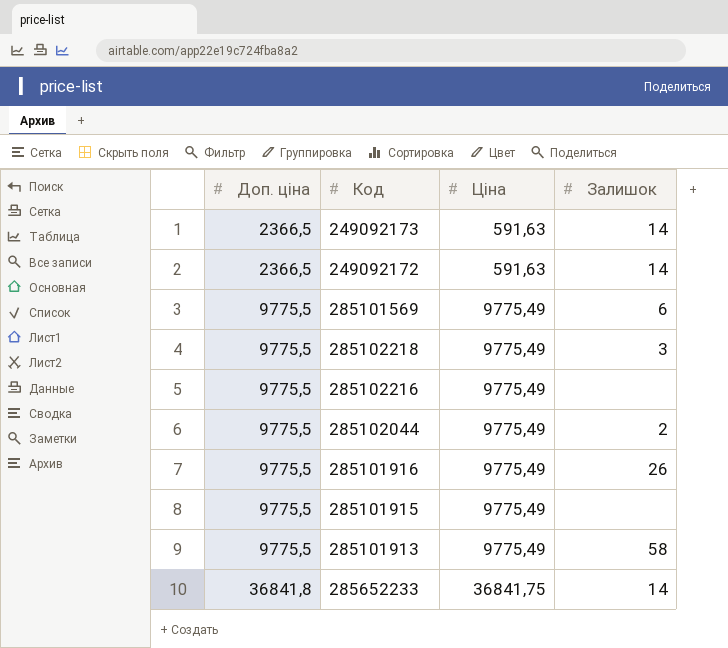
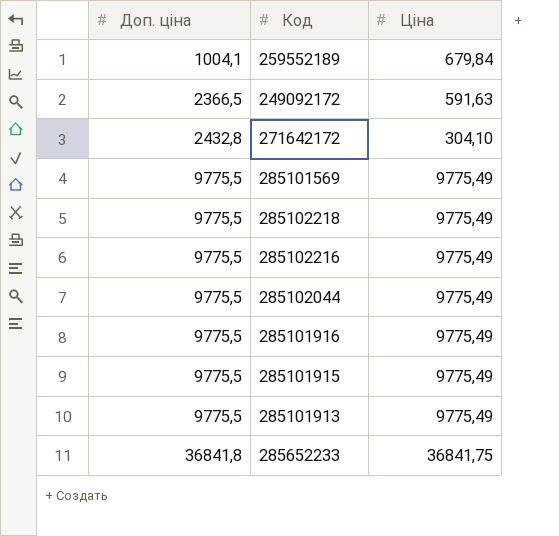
column Залишок | position: 4 -> none
row 249092173: 2366,5 | 591,63 | 14 -> none
row 259552189: none -> 1004,1 | 679,84
row 271642172: none -> 2432,8 | 304,10

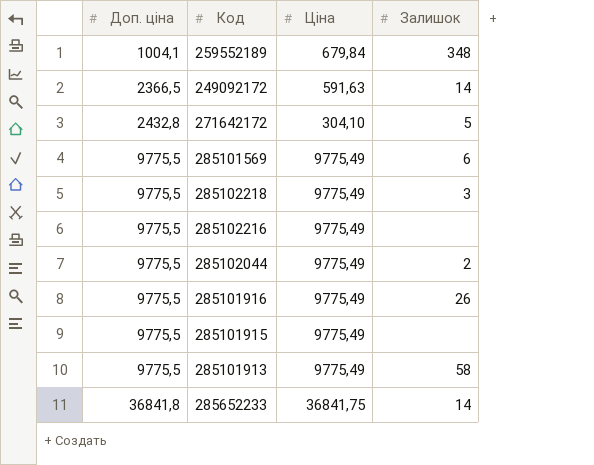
column Залишок | position: none -> 4

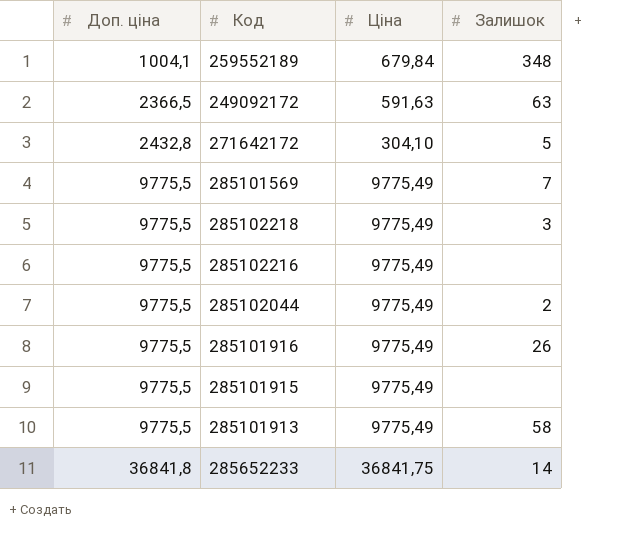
249092172 | Залишок: 14 -> 63
285101569 | Залишок: 6 -> 7

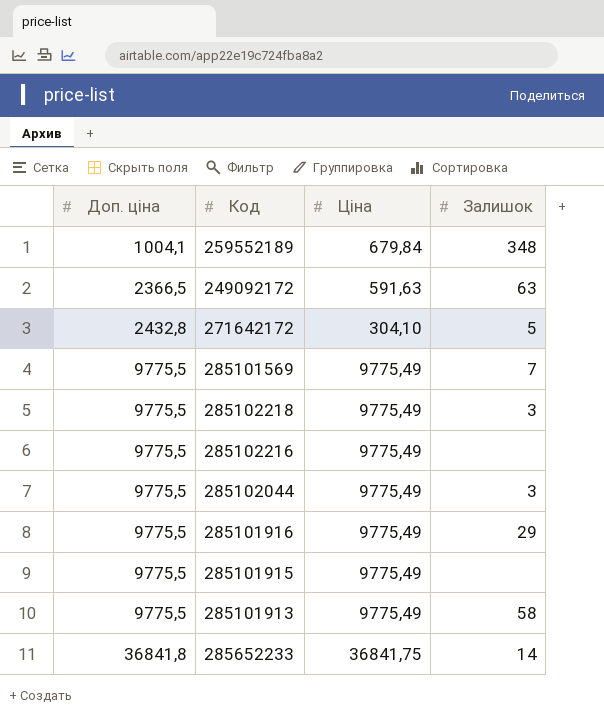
285102044 | Залишок: 2 -> 3
285101916 | Залишок: 26 -> 29

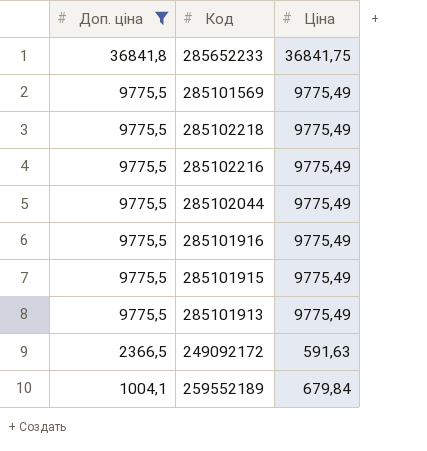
filter: none -> Доп. ціна != 2432,8
row order: Доп. ціна ascending -> Доп. ціна descending
column Залишок | position: 4 -> none

